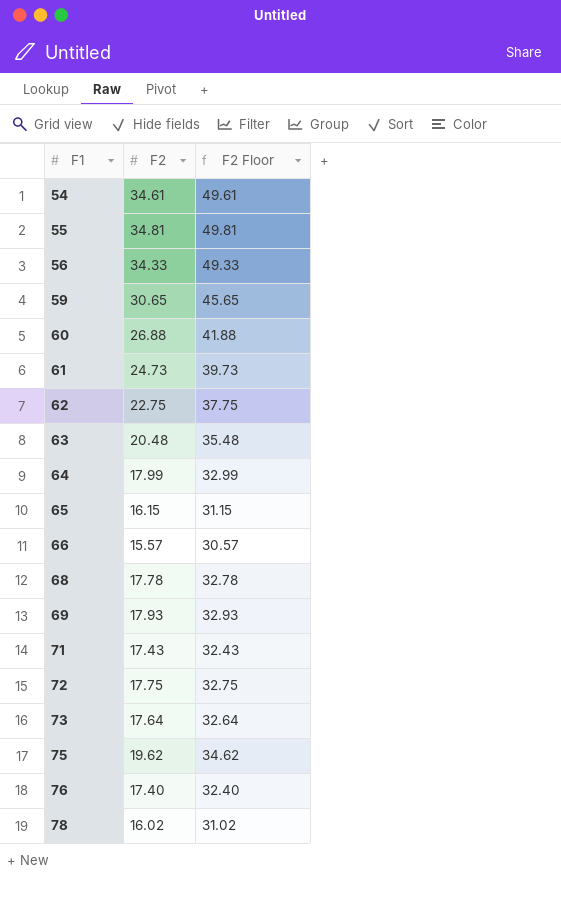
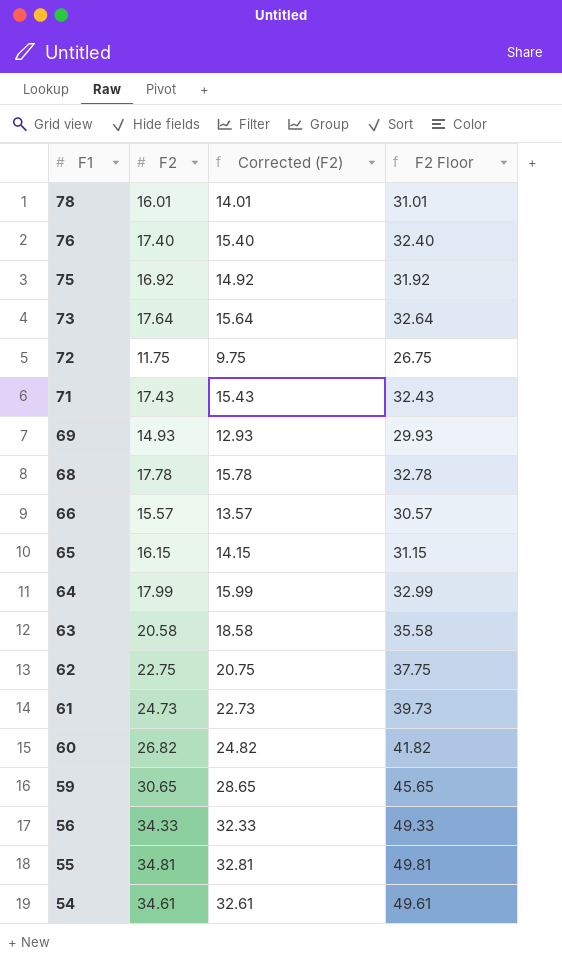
row order: F1 ascending -> F1 descending
column Corrected (F2) | formula: none -> [F2] - 2
78 | F2: 16.02 -> 16.01
78 | F2 Floor: 31.02 -> 31.01
75 | F2: 19.62 -> 16.92
75 | F2 Floor: 34.62 -> 31.92
72 | F2: 17.75 -> 11.75
72 | F2 Floor: 32.75 -> 26.75
69 | F2: 17.93 -> 14.93
69 | F2 Floor: 32.93 -> 29.93
63 | F2: 20.48 -> 20.58
63 | F2 Floor: 35.48 -> 35.58
60 | F2: 26.88 -> 26.82
60 | F2 Floor: 41.88 -> 41.82

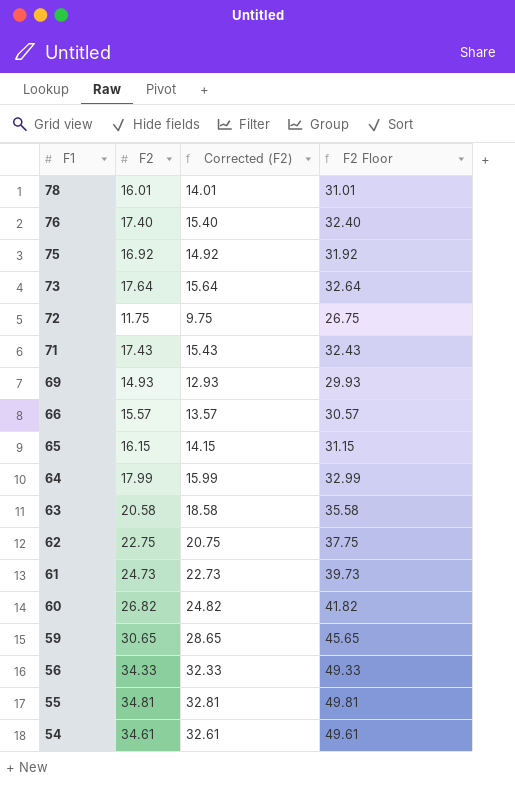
row 68: 17.78 | 15.78 | 32.78 -> none

